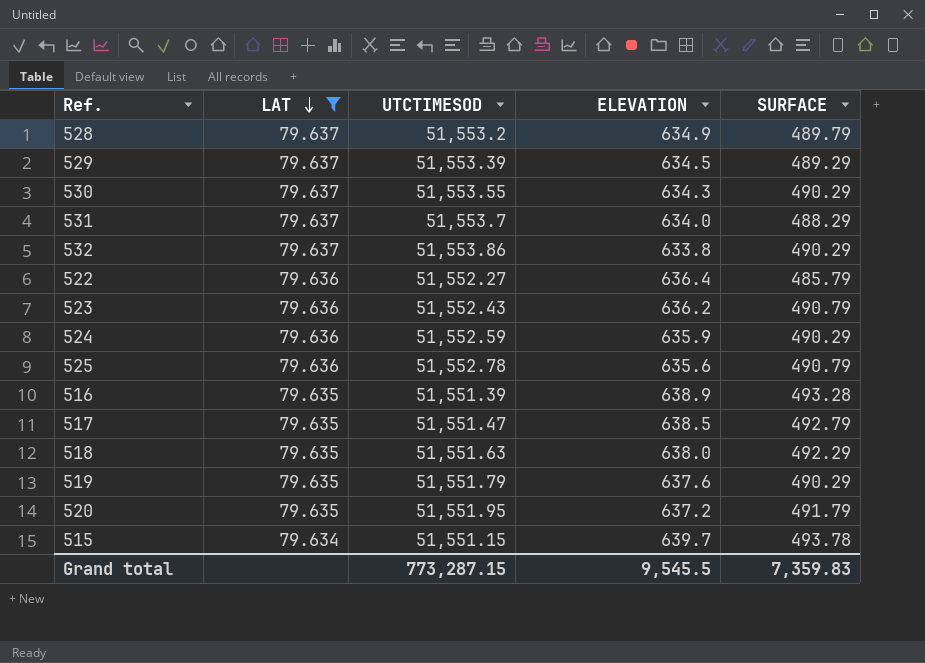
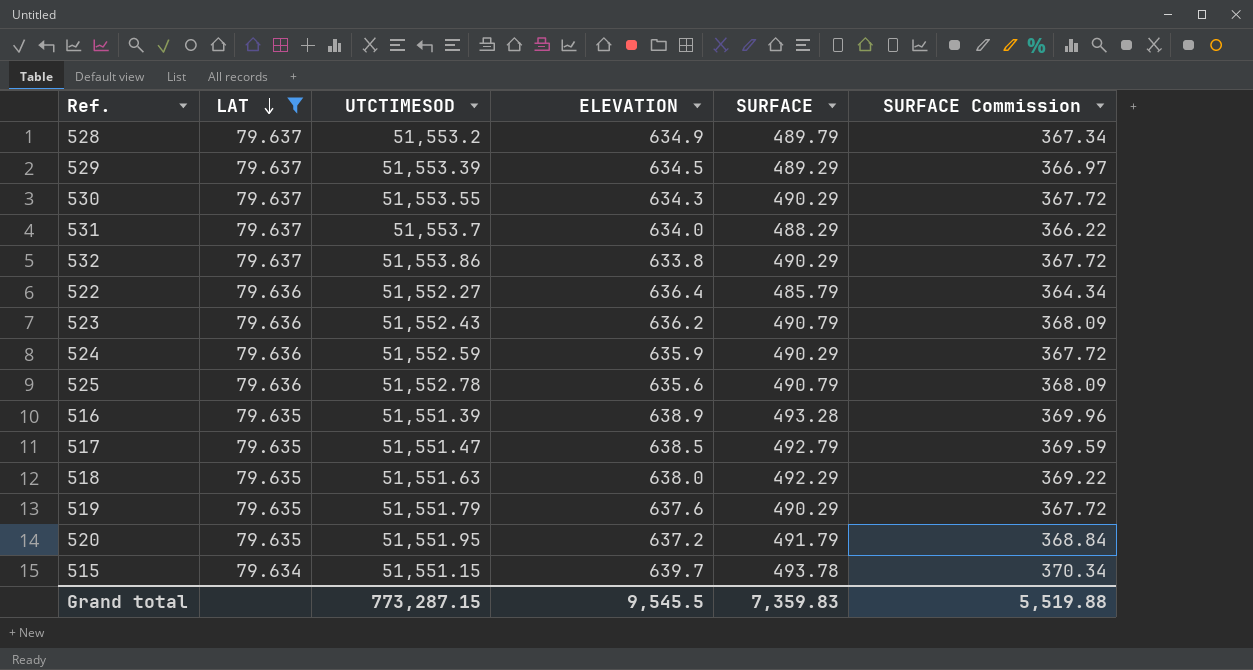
column SURFACE Commission | formula: none -> [SURFACE] * 0.75

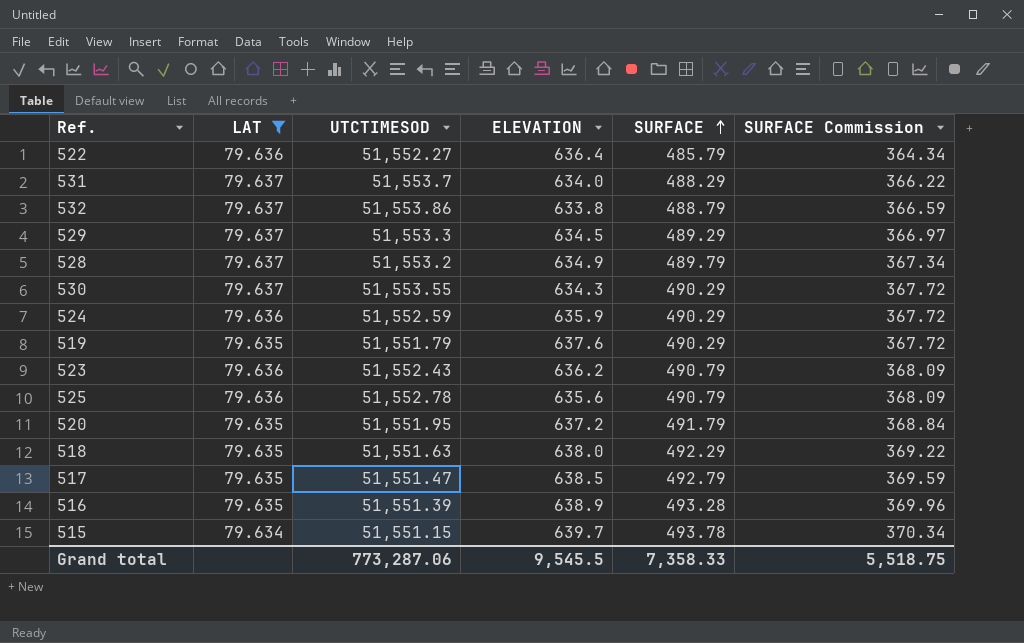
row order: LAT descending -> SURFACE ascending
532 | SURFACE: 490.29 -> 488.79
532 | SURFACE Commission: 367.72 -> 366.59
529 | UTCTIMESOD: 51,553.39 -> 51,553.3
Grand total | UTCTIMESOD: 773,287.15 -> 773,287.06
Grand total | SURFACE: 7,359.83 -> 7,358.33
Grand total | SURFACE Commission: 5,519.88 -> 5,518.75

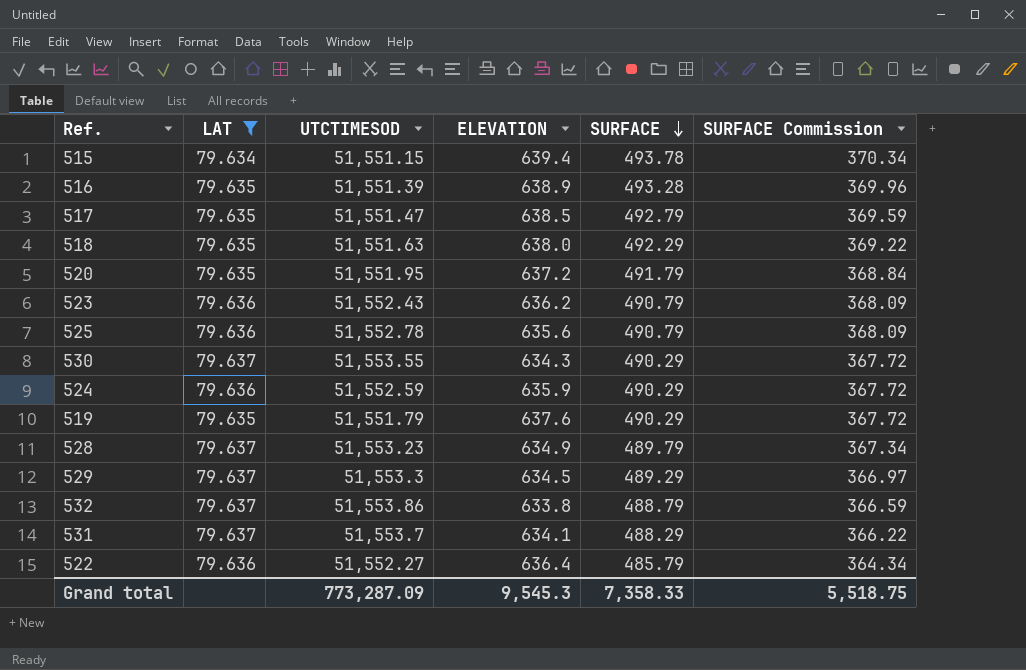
row order: SURFACE ascending -> SURFACE descending
515 | ELEVATION: 639.7 -> 639.4
528 | UTCTIMESOD: 51,553.2 -> 51,553.23
531 | ELEVATION: 634.0 -> 634.1
Grand total | UTCTIMESOD: 773,287.06 -> 773,287.09
Grand total | ELEVATION: 9,545.5 -> 9,545.3

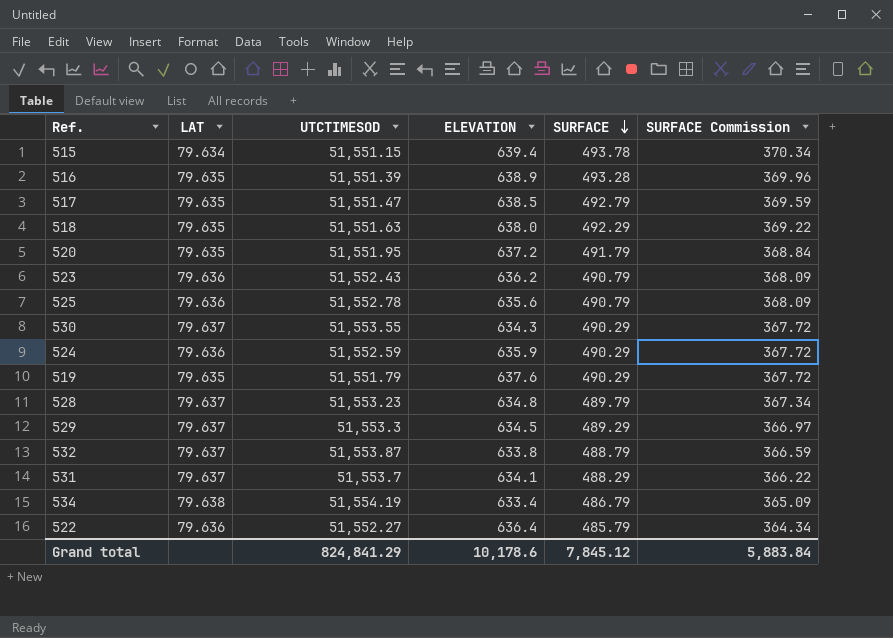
filter: LAT != 79.638 -> none
528 | ELEVATION: 634.9 -> 634.8
532 | UTCTIMESOD: 51,553.86 -> 51,553.87
Grand total | UTCTIMESOD: 773,287.09 -> 824,841.29
Grand total | ELEVATION: 9,545.3 -> 10,178.6
Grand total | SURFACE: 7,358.33 -> 7,845.12
Grand total | SURFACE Commission: 5,518.75 -> 5,883.84

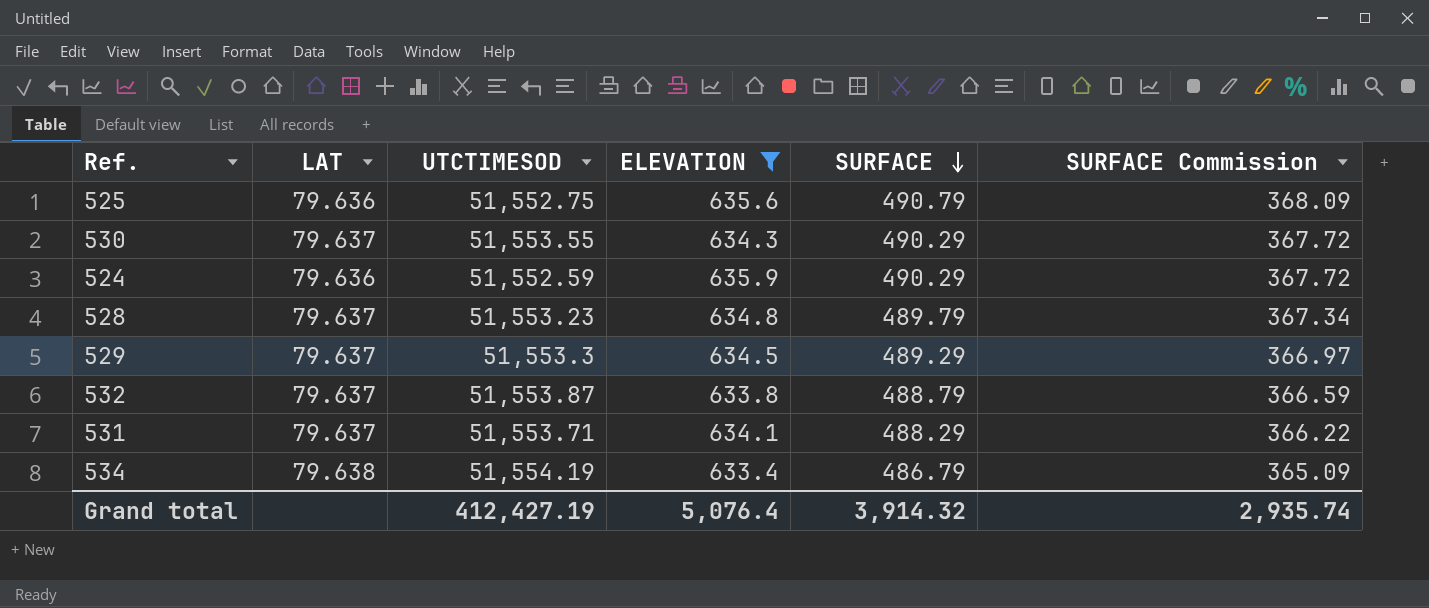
filter: none -> ELEVATION <= 635.9
525 | UTCTIMESOD: 51,552.78 -> 51,552.75
531 | UTCTIMESOD: 51,553.7 -> 51,553.71
Grand total | UTCTIMESOD: 824,841.29 -> 412,427.19
Grand total | ELEVATION: 10,178.6 -> 5,076.4
Grand total | SURFACE: 7,845.12 -> 3,914.32
Grand total | SURFACE Commission: 5,883.84 -> 2,935.74

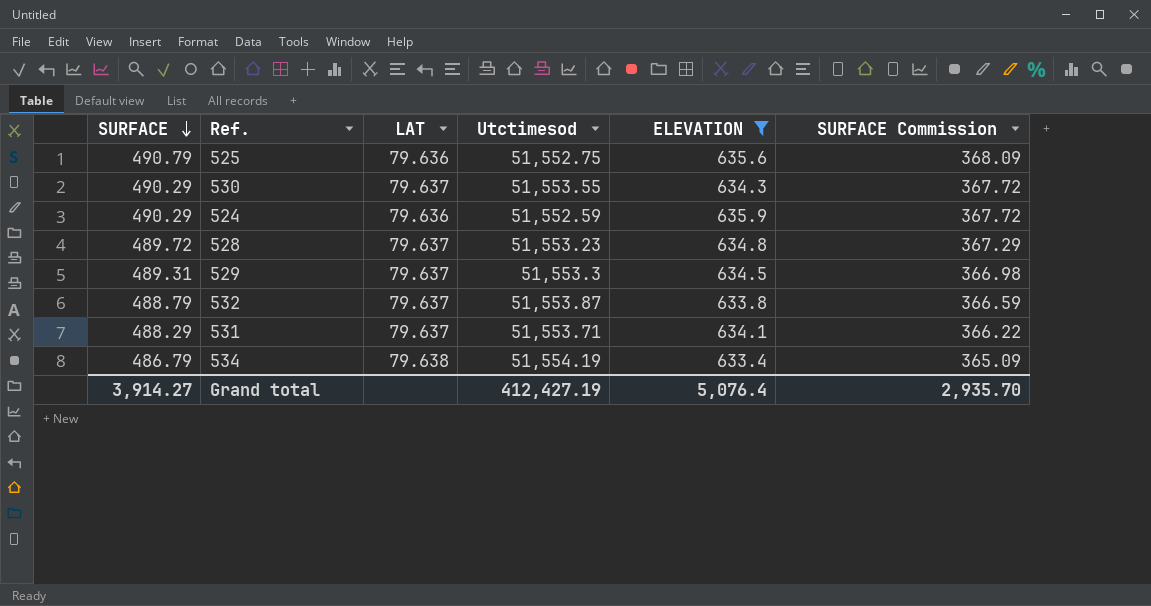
column SURFACE | position: 5 -> 1
column name: UTCTIMESOD -> Utctimesod
528 | SURFACE: 489.79 -> 489.72
528 | SURFACE Commission: 367.34 -> 367.29
529 | SURFACE: 489.29 -> 489.31
529 | SURFACE Commission: 366.97 -> 366.98
Grand total | SURFACE: 3,914.32 -> 3,914.27
Grand total | SURFACE Commission: 2,935.74 -> 2,935.70

